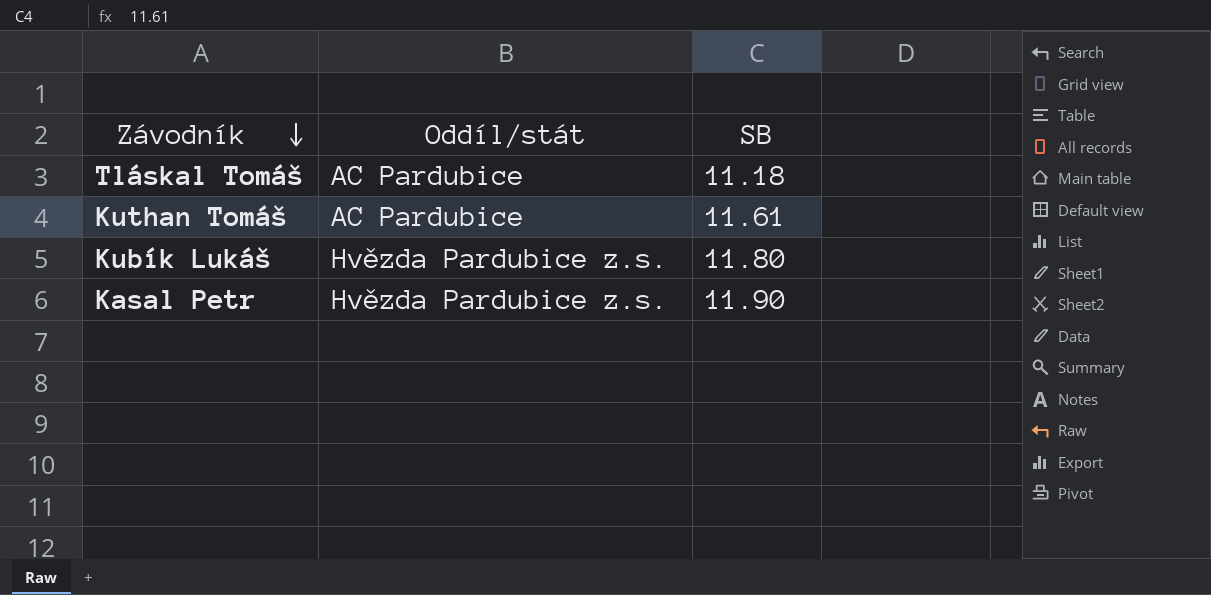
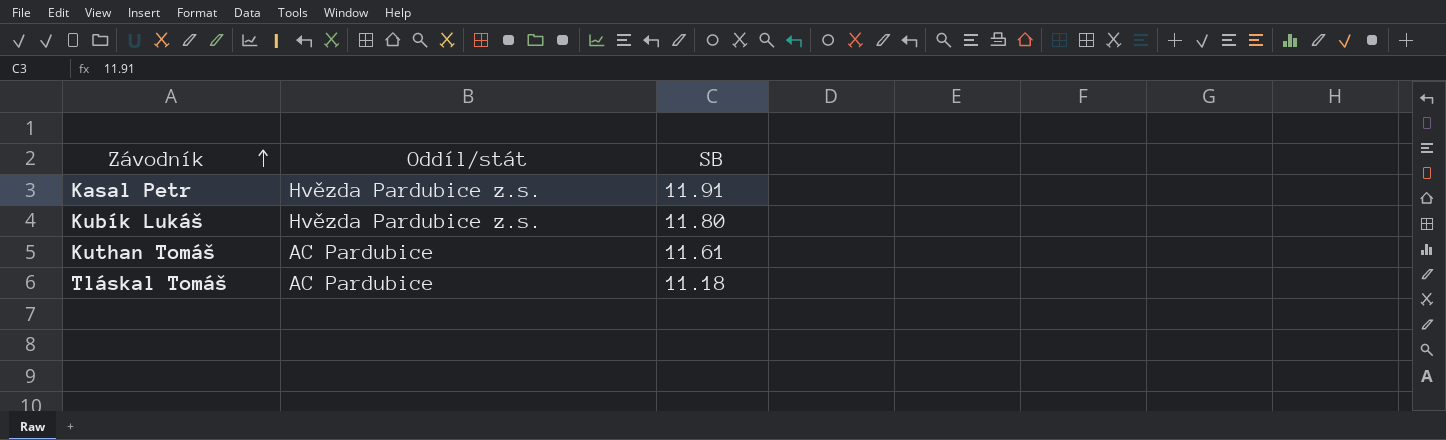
row order: Závodník descending -> Závodník ascending
Kasal Petr | SB: 11.90 -> 11.91

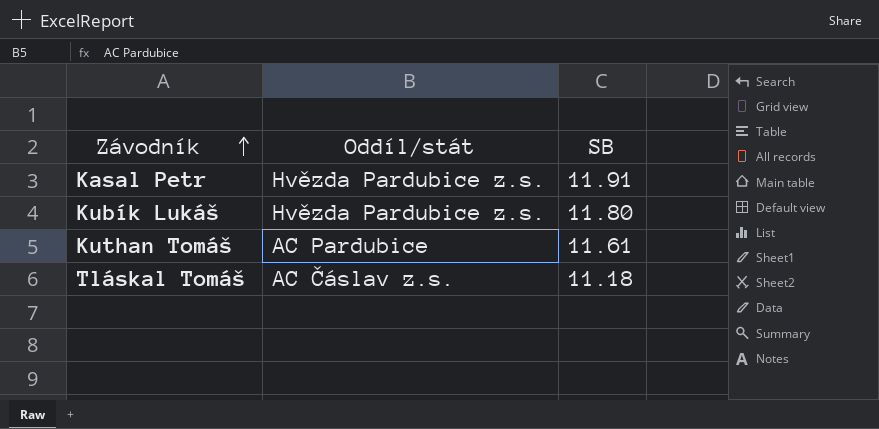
Tláskal Tomáš | Oddíl/stát: AC Pardubice -> AC Čáslav z.s.

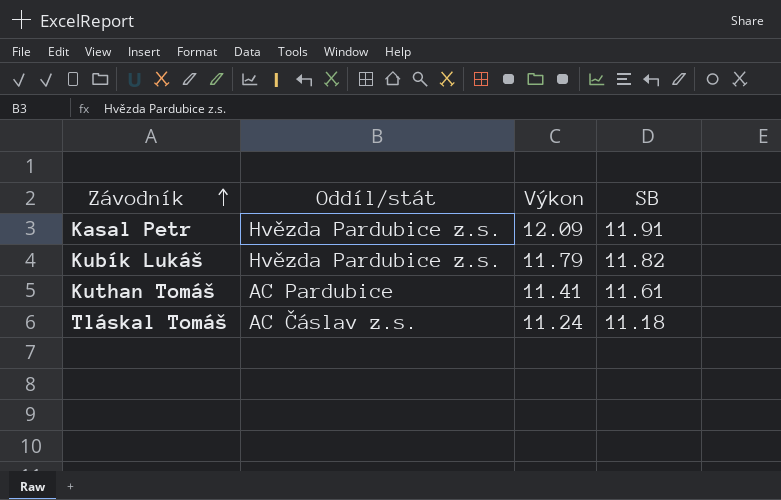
column Výkon | position: none -> 3
Kubík Lukáš | SB: 11.80 -> 11.82

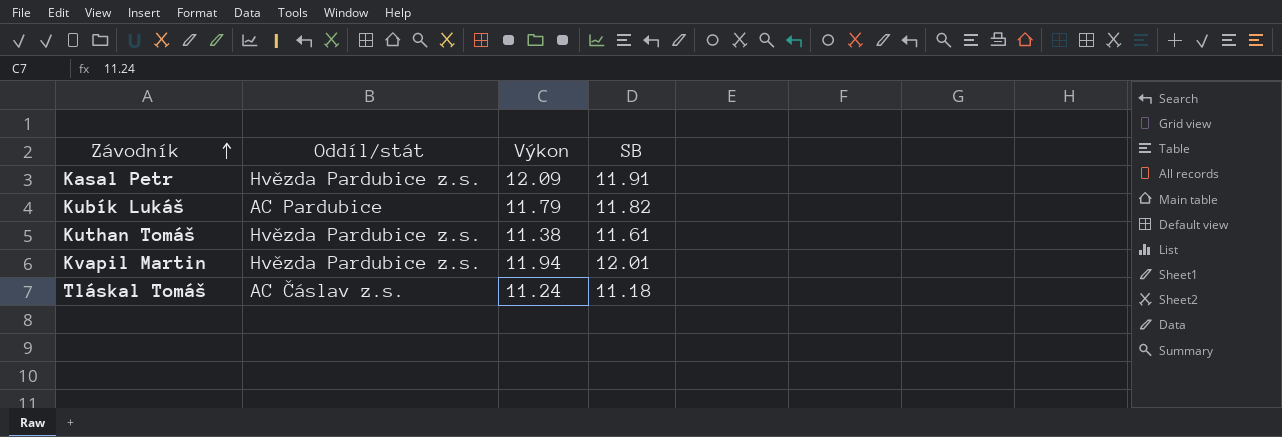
Kubík Lukáš | Oddíl/stát: Hvězda Pardubice z.s. -> AC Pardubice
Kuthan Tomáš | Oddíl/stát: AC Pardubice -> Hvězda Pardubice z.s.
Kuthan Tomáš | Výkon: 11.41 -> 11.38
row Kvapil Martin: none -> Hvězda Pardubice z.s. | 11.94 | 12.01

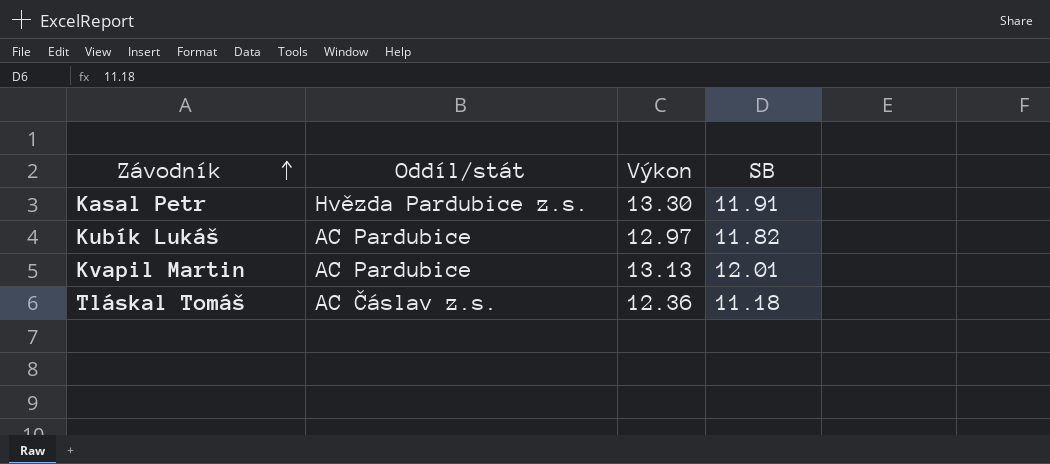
row Kuthan Tomáš: Hvězda Pardubice z.s. | 11.38 | 11.61 -> none
Kasal Petr | Výkon: 12.09 -> 13.30
Kubík Lukáš | Výkon: 11.79 -> 12.97
Kvapil Martin | Oddíl/stát: Hvězda Pardubice z.s. -> AC Pardubice
Kvapil Martin | Výkon: 11.94 -> 13.13
Tláskal Tomáš | Výkon: 11.24 -> 12.36

